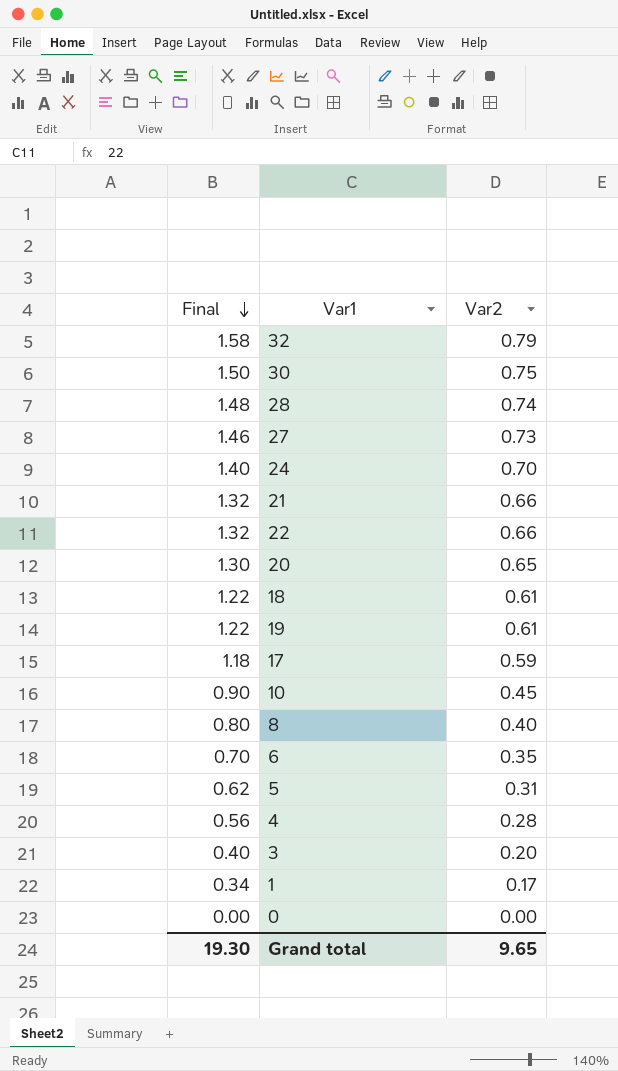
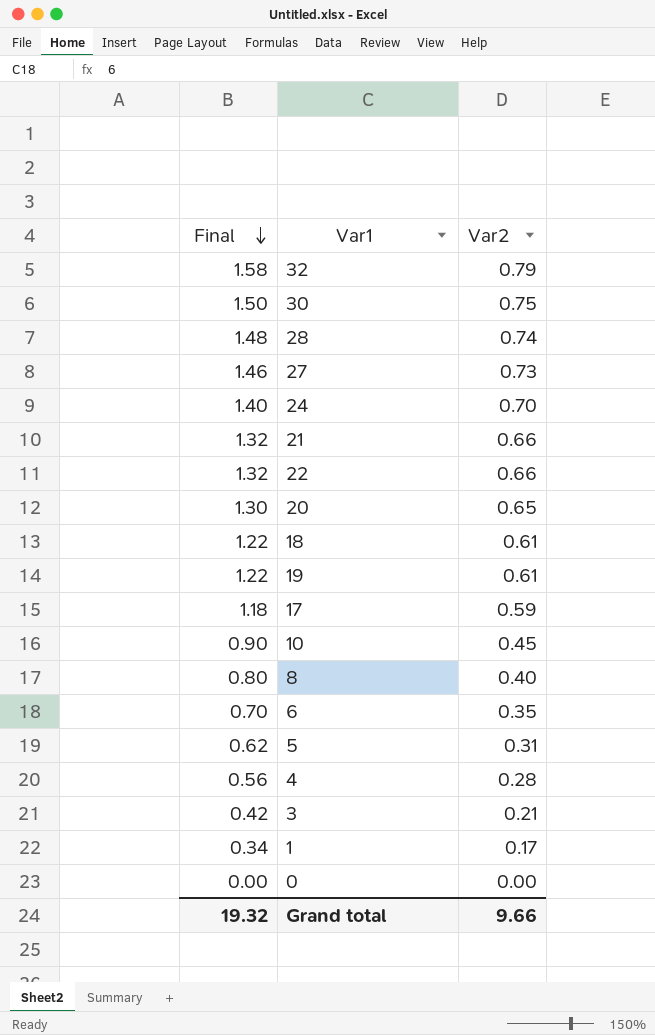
3 | Final: 0.40 -> 0.42
3 | Var2: 0.20 -> 0.21
Grand total | Final: 19.30 -> 19.32
Grand total | Var2: 9.65 -> 9.66

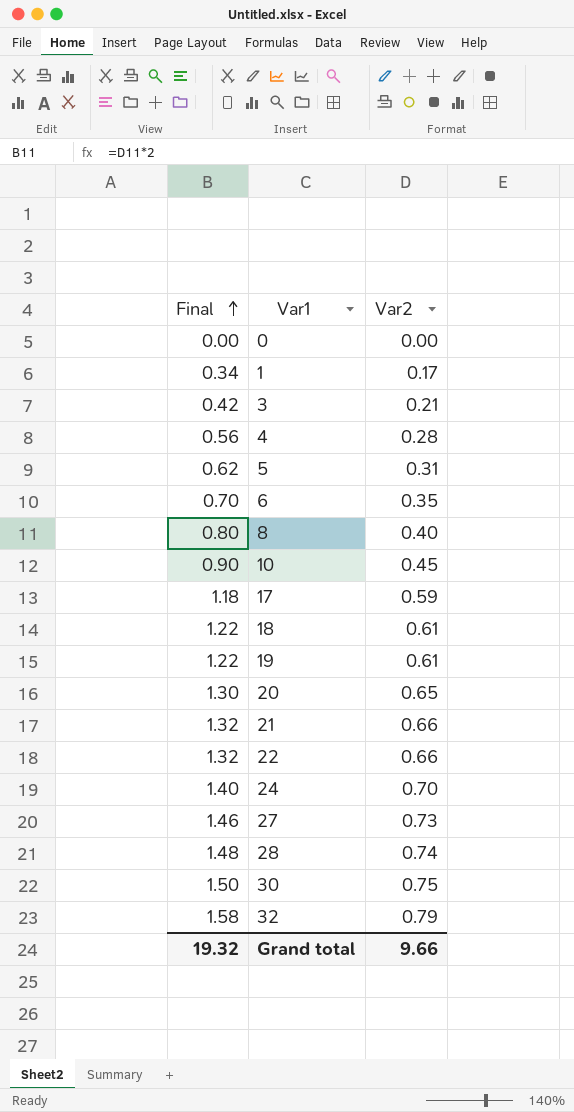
row order: Final descending -> Final ascending

